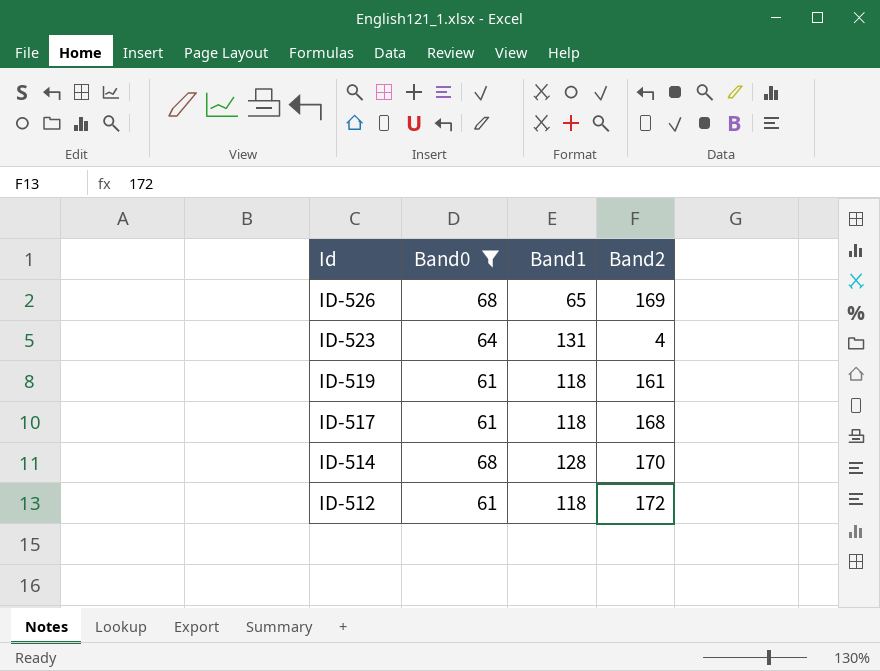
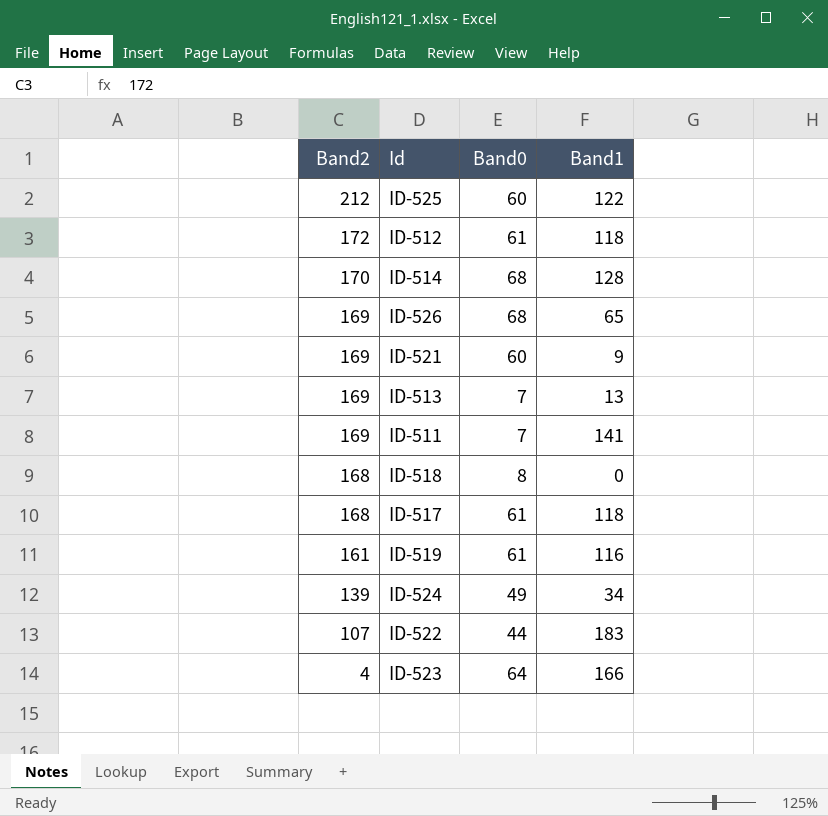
filter: Band0 >= 61 -> none
row order: Id descending -> Band2 descending
column Band2 | position: 4 -> 1
ID-519 | Band1: 118 -> 116
ID-523 | Band1: 131 -> 166

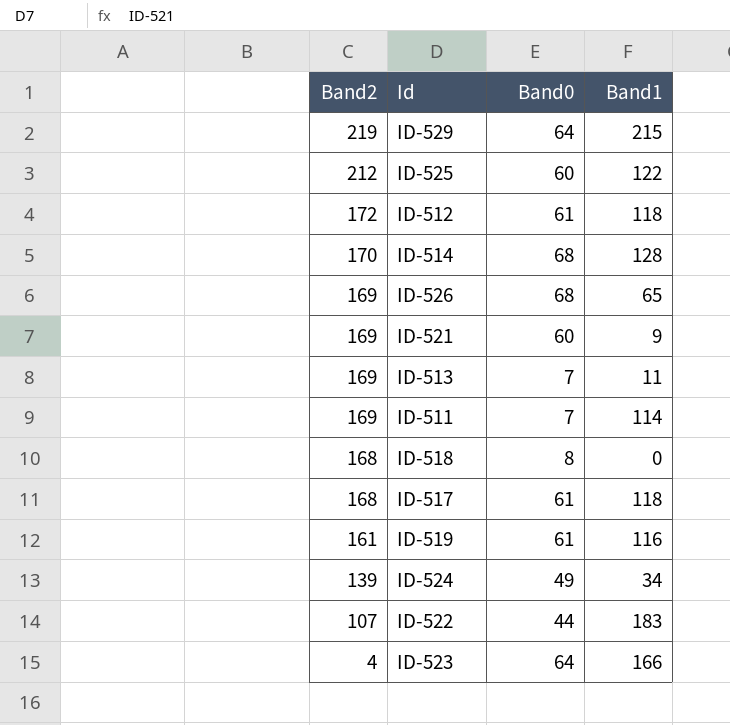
row ID-529: none -> 219 | 64 | 215
ID-513 | Band1: 13 -> 11
ID-511 | Band1: 141 -> 114

